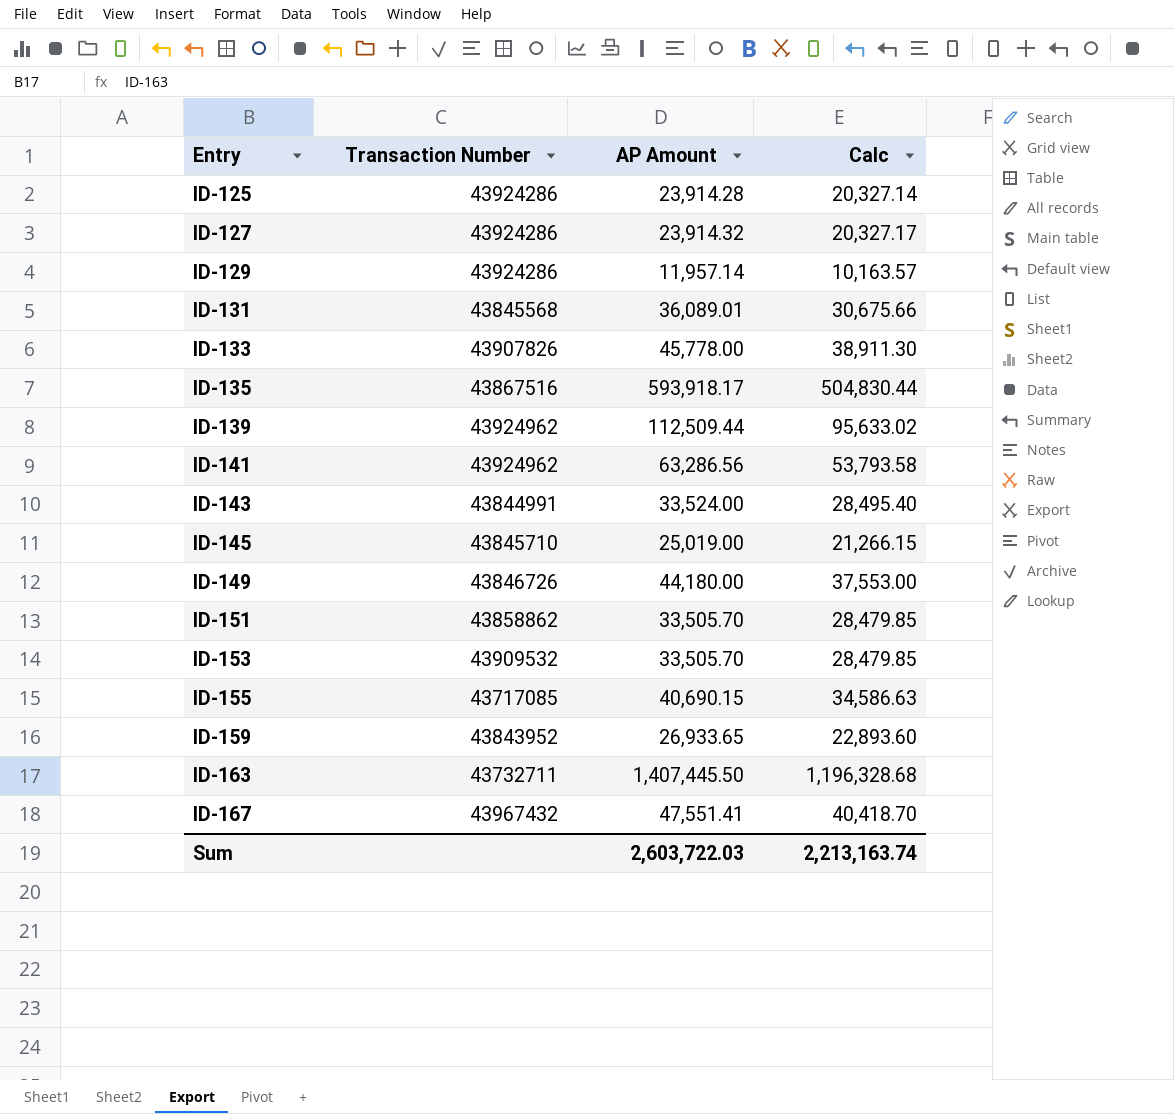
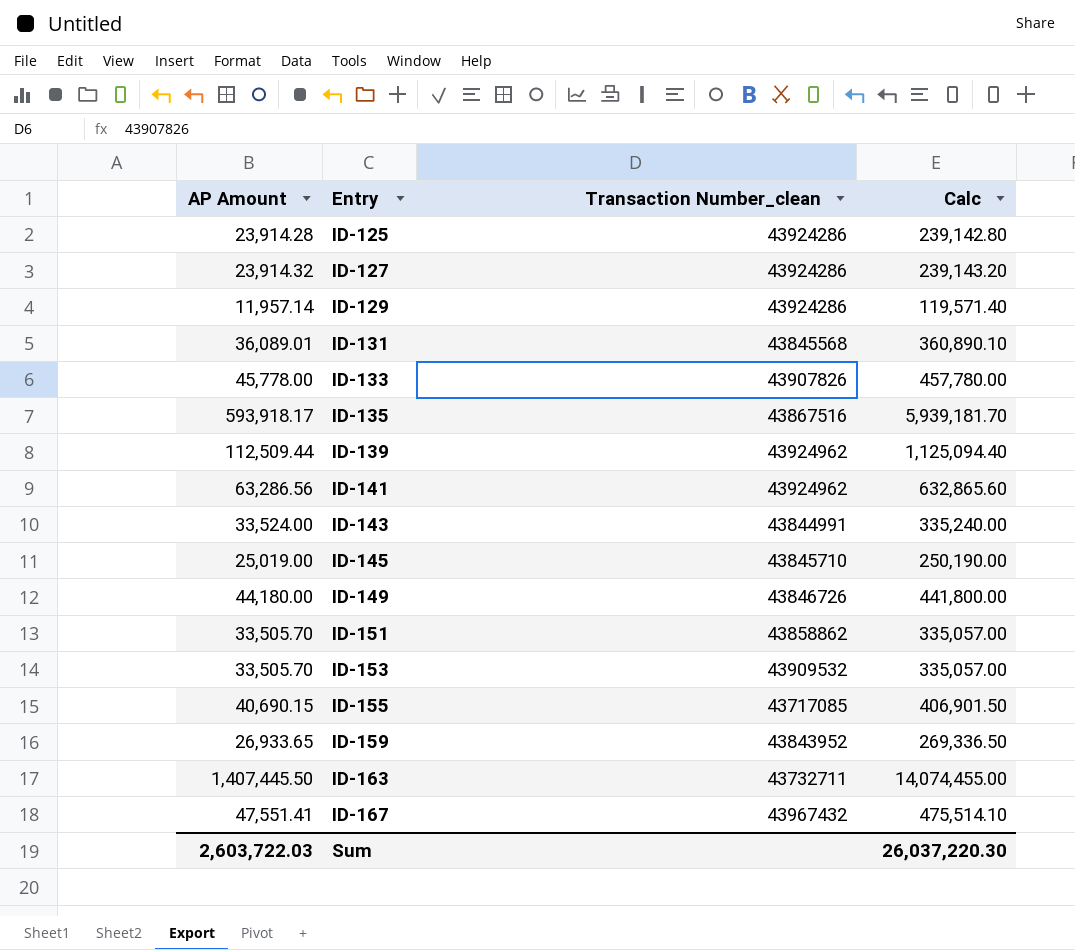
column AP Amount | position: 3 -> 1
column name: Transaction Number -> Transaction Number_clean
column Calc | formula: [AP Amount] * 0.85 -> [AP Amount] * 10
Sum | Calc: 2,213,163.74 -> 26,037,220.30

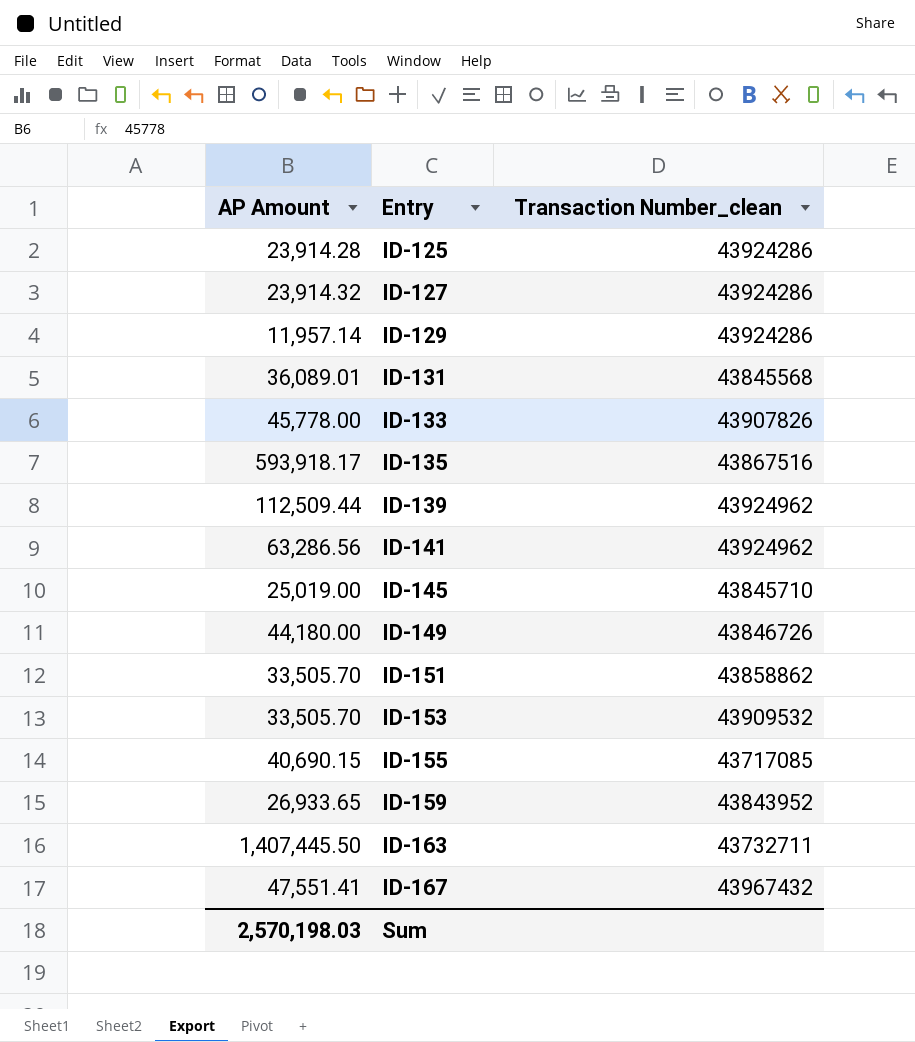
column Calc | formula: [AP Amount] * 10 -> none
row ID-143: 33,524.00 | 43844991 | 335,240.00 -> none
Sum | AP Amount: 2,603,722.03 -> 2,570,198.03

